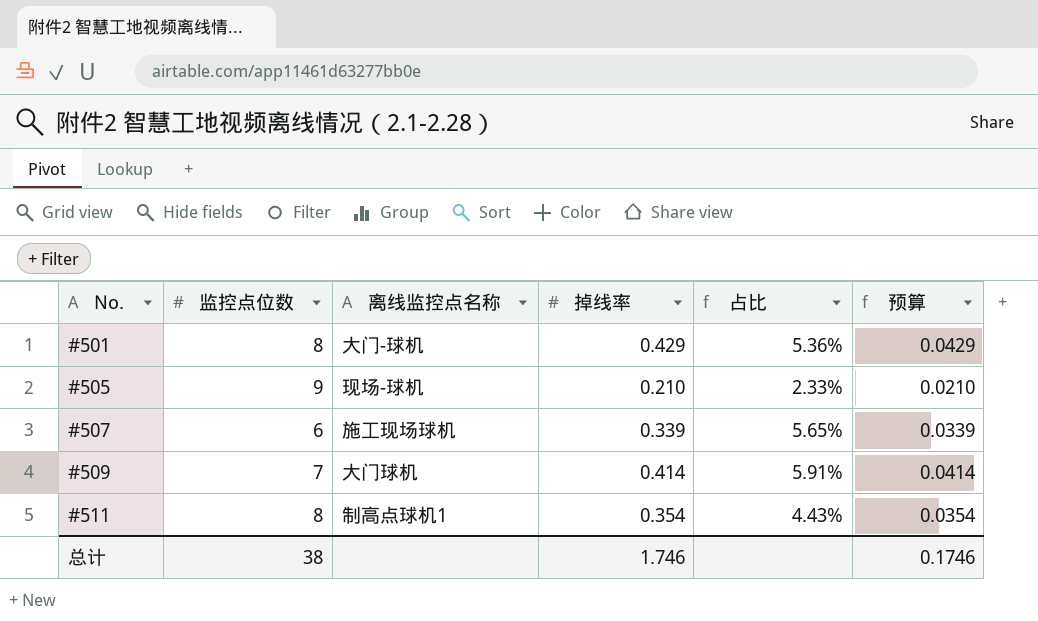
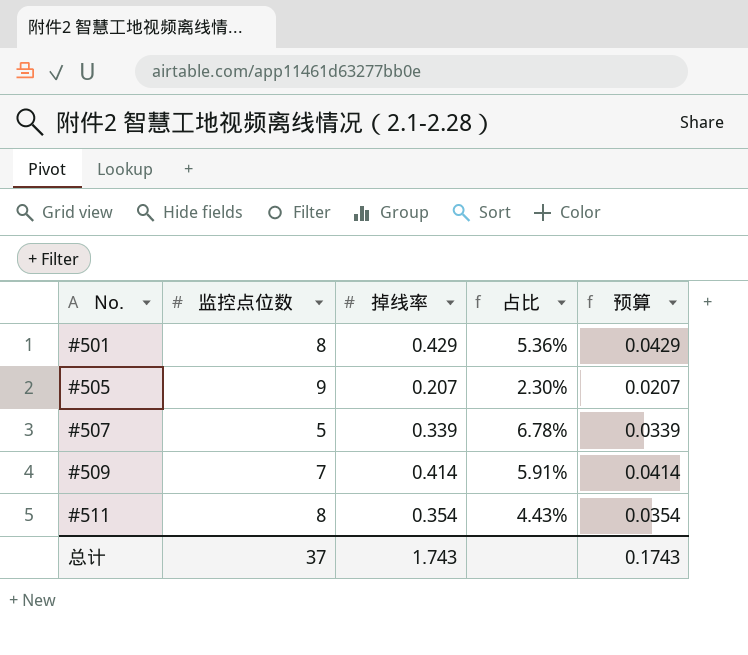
column 离线监控点名称 | position: 3 -> none
#505 | 掉线率: 0.210 -> 0.207
#505 | 占比: 2.33% -> 2.30%
#505 | 预算: 0.0210 -> 0.0207
#507 | 监控点位数: 6 -> 5
#507 | 占比: 5.65% -> 6.78%
总计 | 监控点位数: 38 -> 37
总计 | 掉线率: 1.746 -> 1.743
总计 | 预算: 0.1746 -> 0.1743

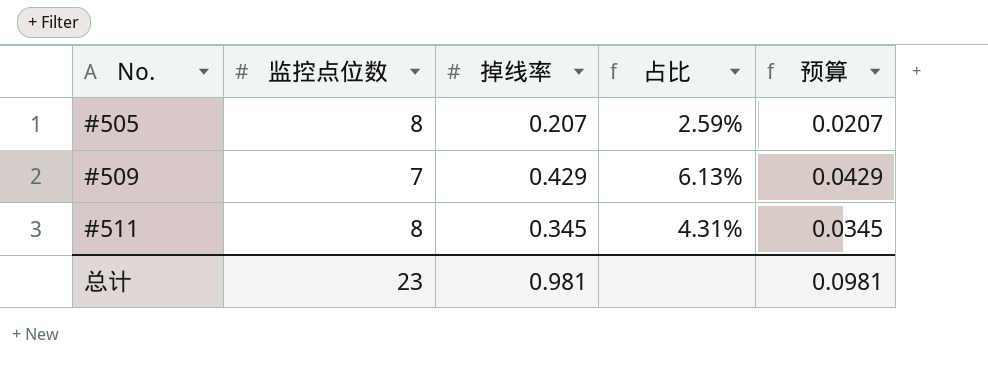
row #501: 8 | 0.429 | 5.36% | 0.0429 -> none
row #507: 5 | 0.339 | 6.78% | 0.0339 -> none
#505 | 监控点位数: 9 -> 8
#505 | 占比: 2.30% -> 2.59%
#509 | 掉线率: 0.414 -> 0.429
#509 | 占比: 5.91% -> 6.13%
#509 | 预算: 0.0414 -> 0.0429
#511 | 掉线率: 0.354 -> 0.345
#511 | 占比: 4.43% -> 4.31%
#511 | 预算: 0.0354 -> 0.0345
总计 | 监控点位数: 37 -> 23
总计 | 掉线率: 1.743 -> 0.981
总计 | 预算: 0.1743 -> 0.0981

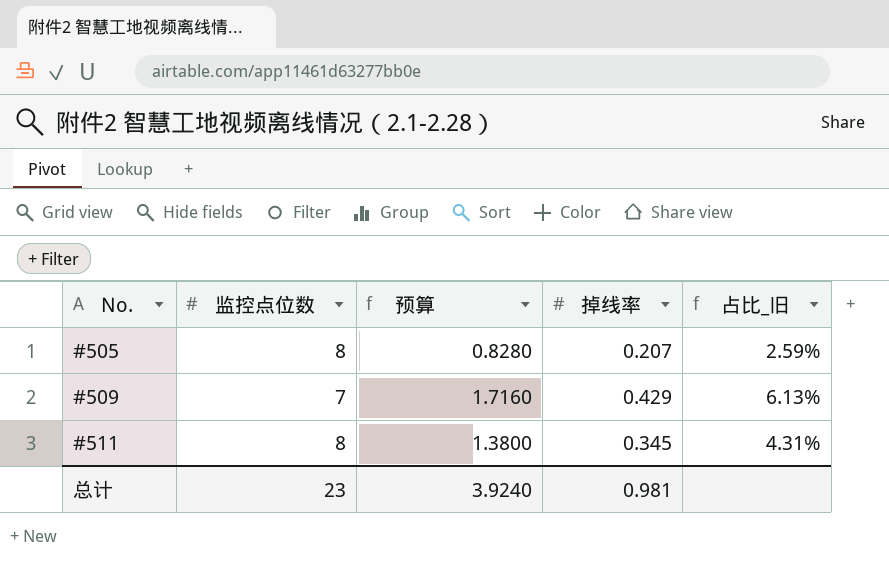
column 预算 | formula: [掉线率] * 0.1 -> [掉线率] * 4
column 预算 | position: 5 -> 3
column name: 占比 -> 占比_旧
总计 | 预算: 0.0981 -> 3.9240

